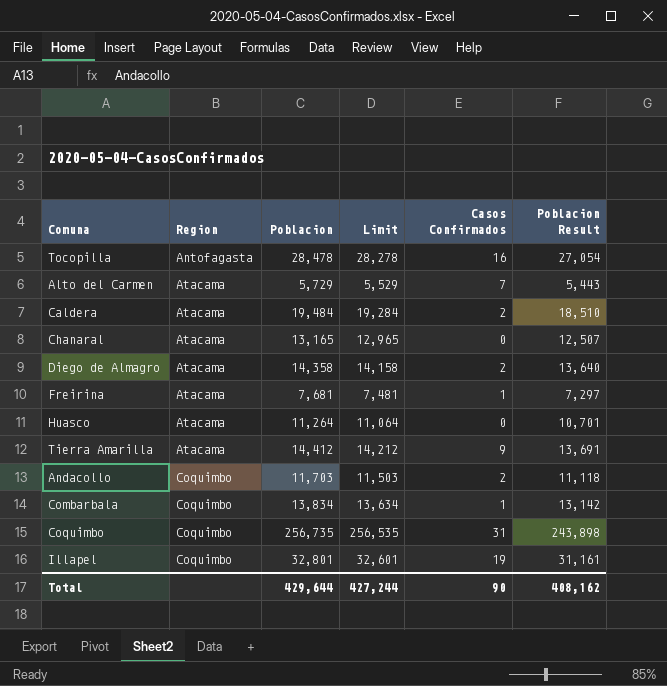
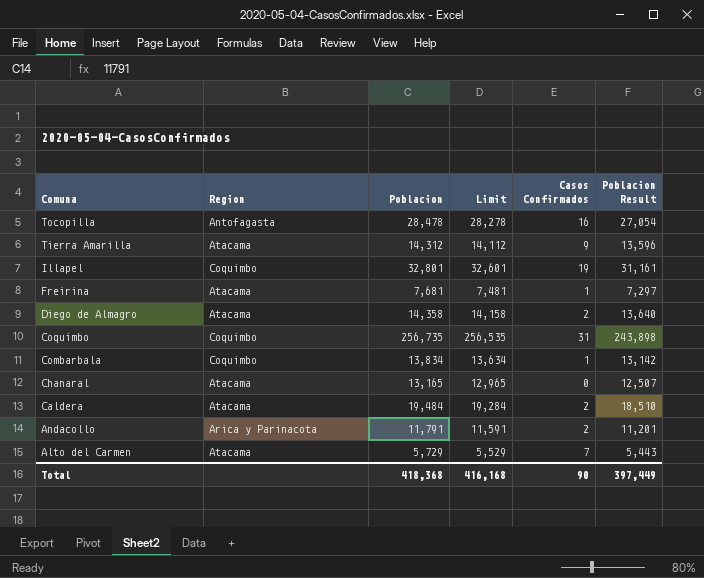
row order: Region ascending -> Comuna descending
row Huasco: Atacama | 11,264 | 11,064 | 0 | 10,701 -> none
Tierra Amarilla | Poblacion: 14,412 -> 14,312
Tierra Amarilla | Limit: 14,212 -> 14,112
Tierra Amarilla | Poblacion Result: 13,691 -> 13,596
Andacollo | Region: Coquimbo -> Arica y Parinacota
Andacollo | Poblacion: 11,703 -> 11,791
Andacollo | Limit: 11,503 -> 11,591
Andacollo | Poblacion Result: 11,118 -> 11,201
Total | Poblacion: 429,644 -> 418,368
Total | Limit: 427,244 -> 416,168
Total | Poblacion Result: 408,162 -> 397,449

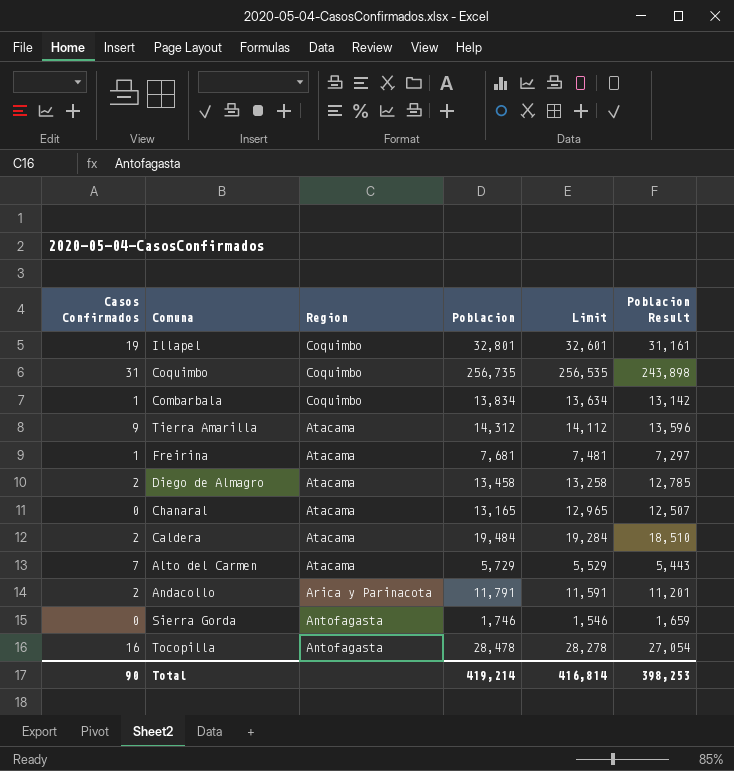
row order: Comuna descending -> Region descending
column Casos Confirmados | position: 5 -> 1
Diego de Almagro | Poblacion: 14,358 -> 13,458
Diego de Almagro | Limit: 14,158 -> 13,258
Diego de Almagro | Poblacion Result: 13,640 -> 12,785
row Sierra Gorda: none -> 0 | Antofagasta | 1,746 | 1,546 | 1,659
Total | Poblacion: 418,368 -> 419,214
Total | Limit: 416,168 -> 416,814
Total | Poblacion Result: 397,449 -> 398,253

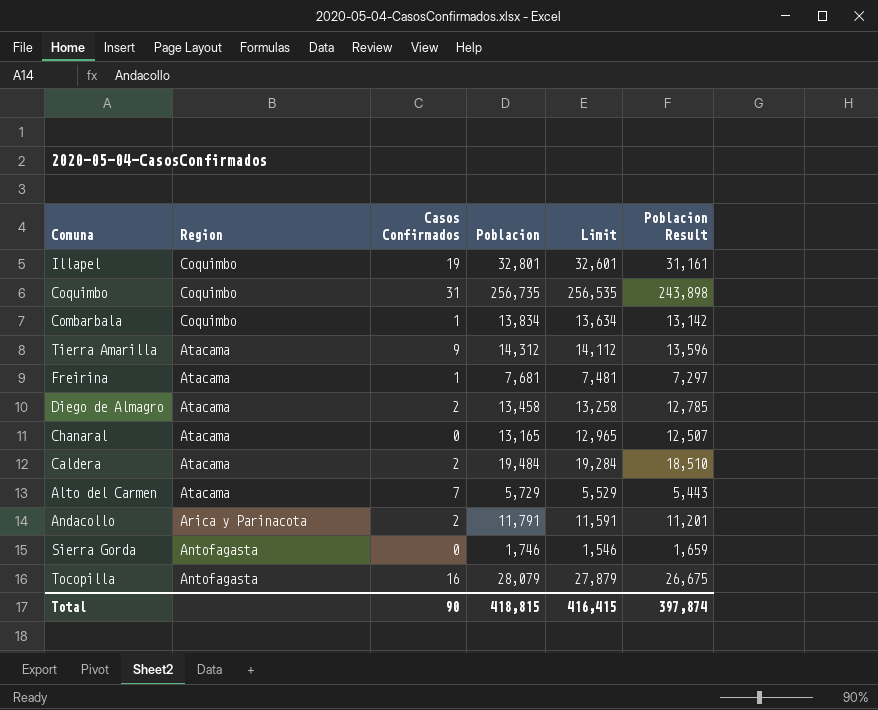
column Casos Confirmados | position: 1 -> 3
Tocopilla | Poblacion: 28,478 -> 28,079
Tocopilla | Limit: 28,278 -> 27,879
Tocopilla | Poblacion Result: 27,054 -> 26,675
Total | Poblacion: 419,214 -> 418,815
Total | Limit: 416,814 -> 416,415
Total | Poblacion Result: 398,253 -> 397,874

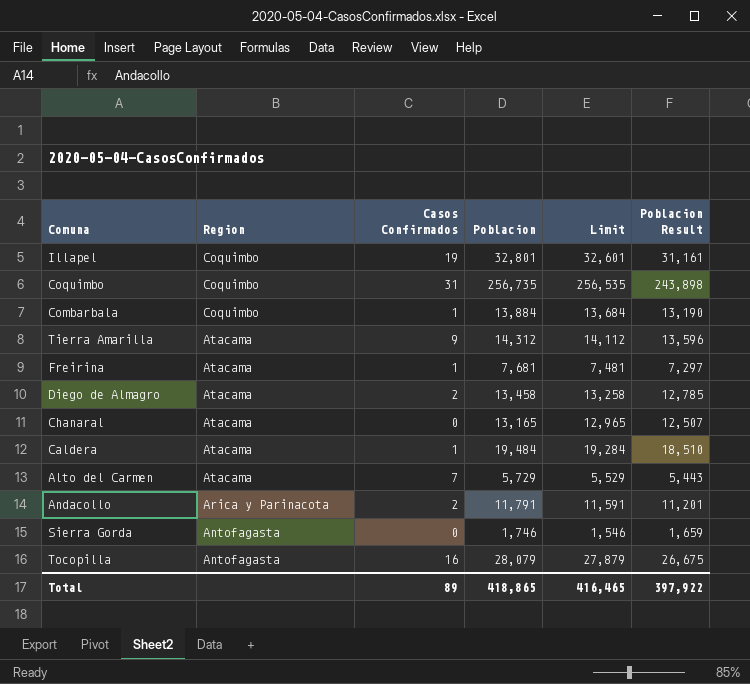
Combarbala | Poblacion: 13,834 -> 13,884
Combarbala | Limit: 13,634 -> 13,684
Combarbala | Poblacion Result: 13,142 -> 13,190
Caldera | Casos Confirmados: 2 -> 1
Total | Casos Confirmados: 90 -> 89
Total | Poblacion: 418,815 -> 418,865
Total | Limit: 416,415 -> 416,465
Total | Poblacion Result: 397,874 -> 397,922

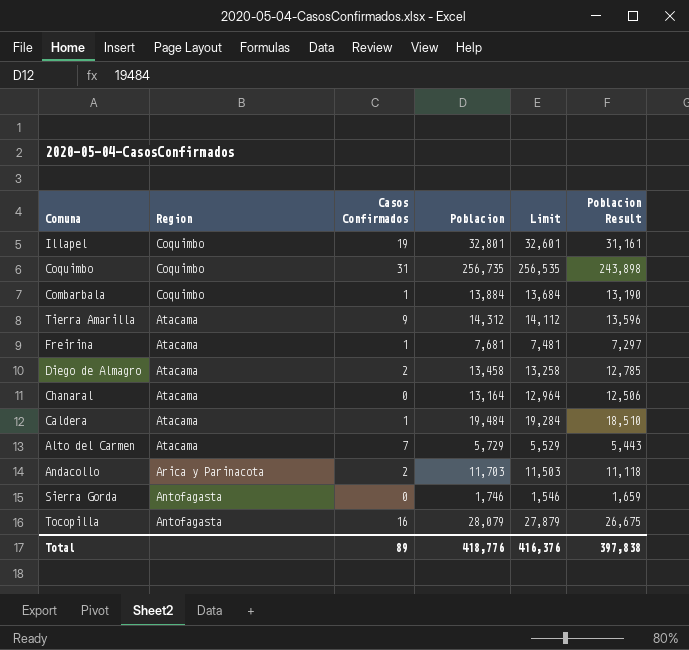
Chanaral | Poblacion: 13,165 -> 13,164
Chanaral | Limit: 12,965 -> 12,964
Chanaral | Poblacion Result: 12,507 -> 12,506
Andacollo | Poblacion: 11,791 -> 11,703
Andacollo | Limit: 11,591 -> 11,503
Andacollo | Poblacion Result: 11,201 -> 11,118
Total | Poblacion: 418,865 -> 418,776
Total | Limit: 416,465 -> 416,376
Total | Poblacion Result: 397,922 -> 397,838

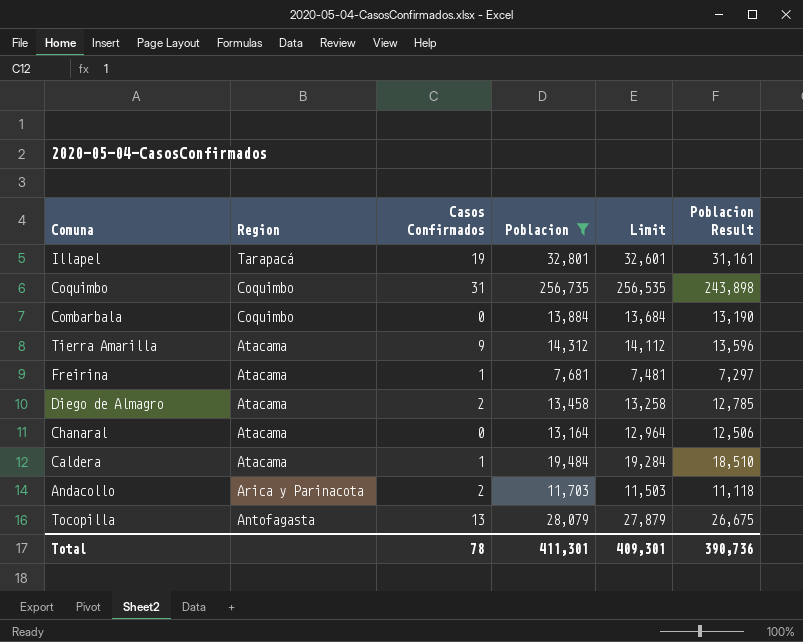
filter: none -> Poblacion >= 7,681
Illapel | Region: Coquimbo -> Tarapacá
Combarbala | Casos Confirmados: 1 -> 0
Tocopilla | Casos Confirmados: 16 -> 13
Total | Casos Confirmados: 89 -> 78
Total | Poblacion: 418,776 -> 411,301
Total | Limit: 416,376 -> 409,301
Total | Poblacion Result: 397,838 -> 390,736

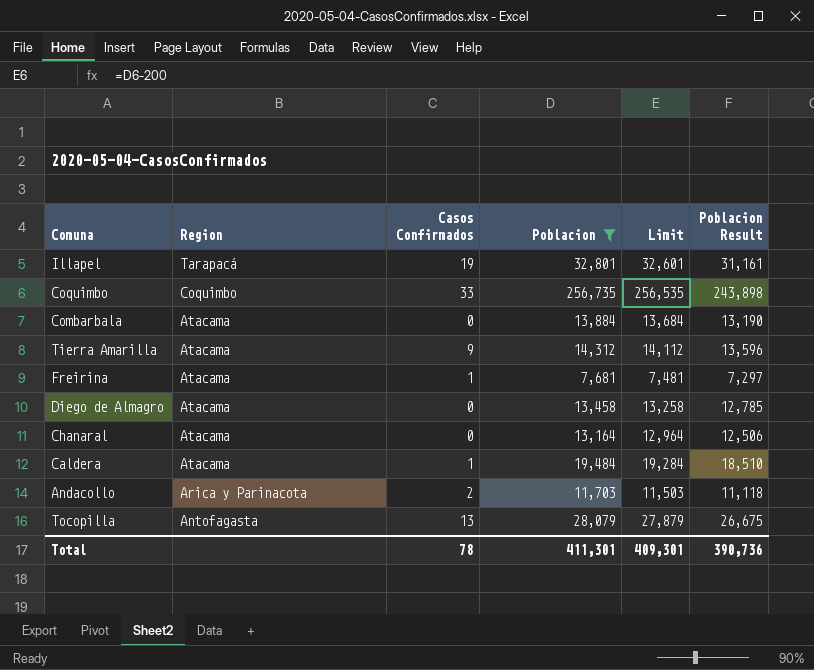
Coquimbo | Casos Confirmados: 31 -> 33
Combarbala | Region: Coquimbo -> Atacama
Diego de Almagro | Casos Confirmados: 2 -> 0

